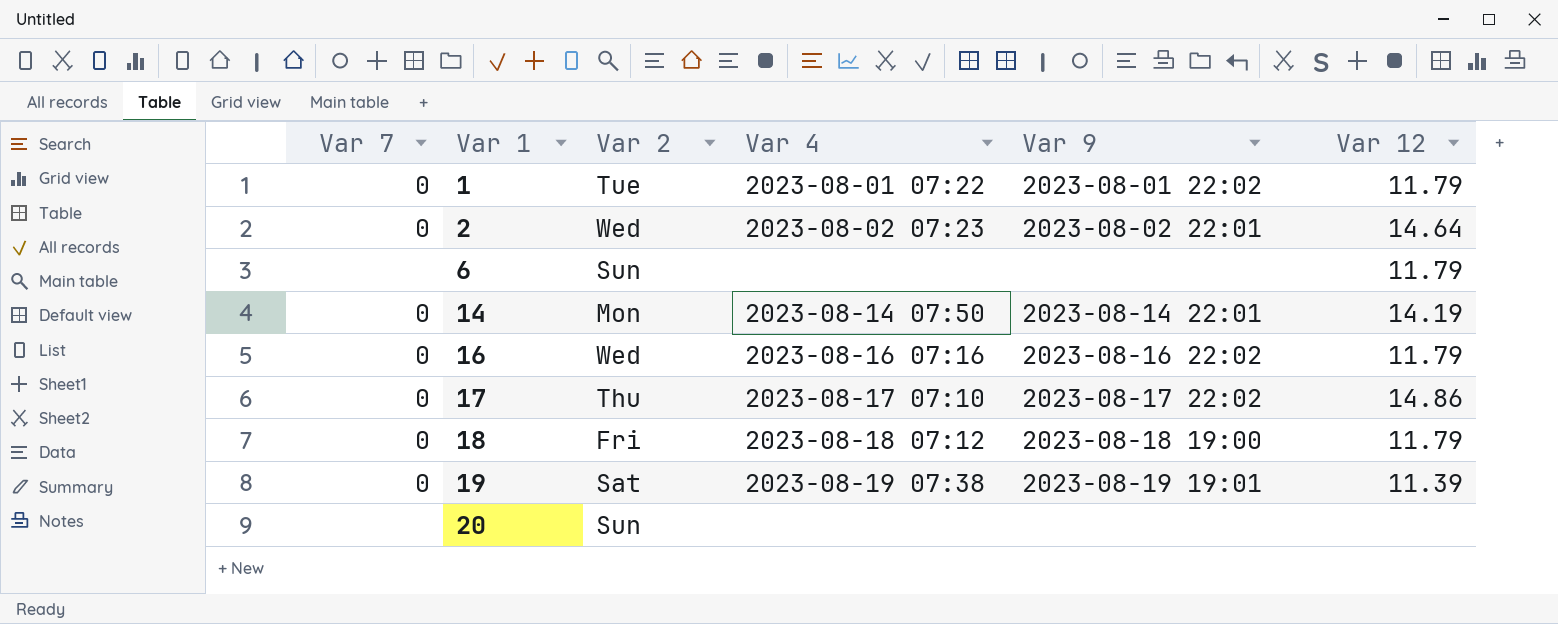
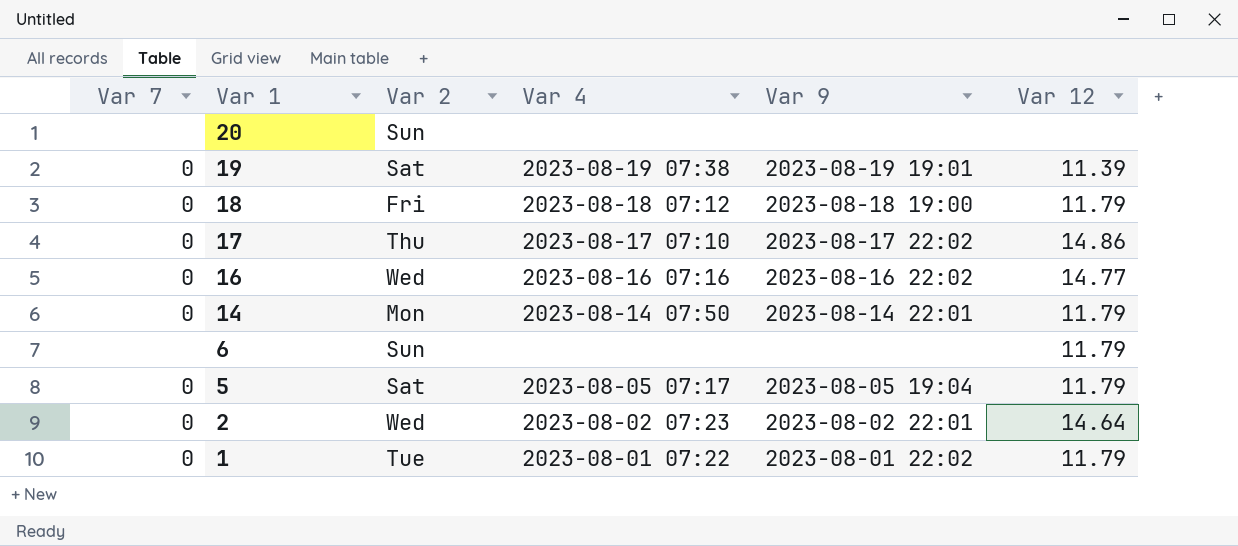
row order: Var 1 ascending -> Var 1 descending
16 | Var 12: 11.79 -> 14.77
14 | Var 12: 14.19 -> 11.79
row 5: none -> 0 | Sat | 2023-08-05 07:17 | 2023-08-05 19:04 | 11.79

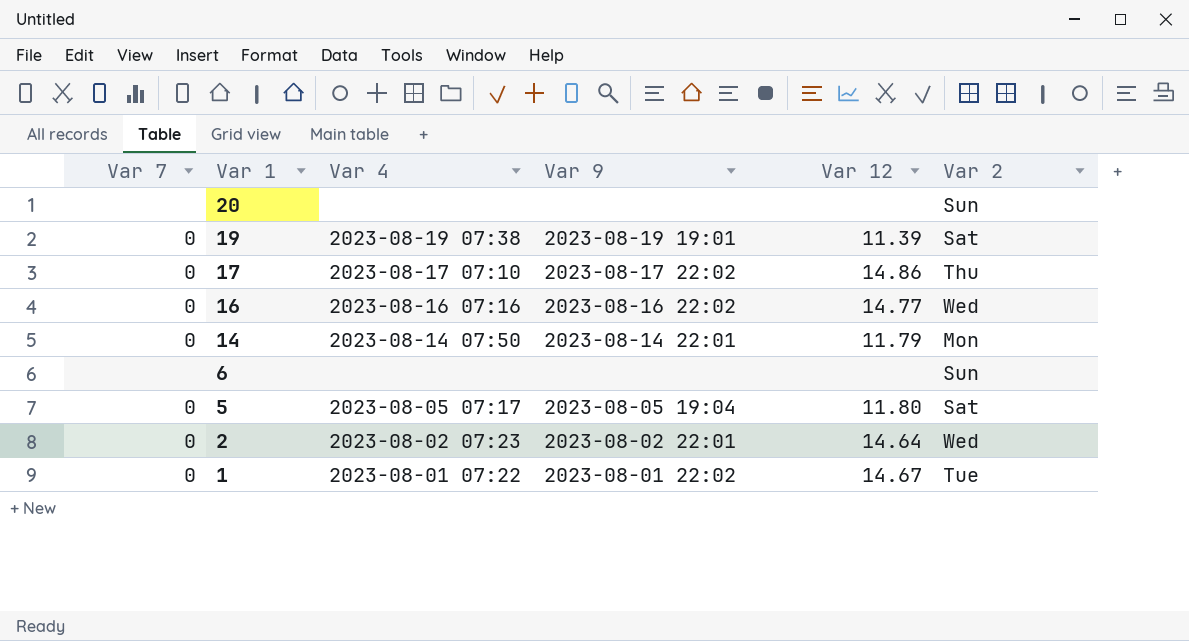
column Var 2 | position: 3 -> 6
row 18: 0 | Fri | 2023-08-18 07:12 | 2023-08-18 19:00 | 11.79 -> none
6 | Var 12: 11.79 -> none
5 | Var 12: 11.79 -> 11.80
1 | Var 12: 11.79 -> 14.67

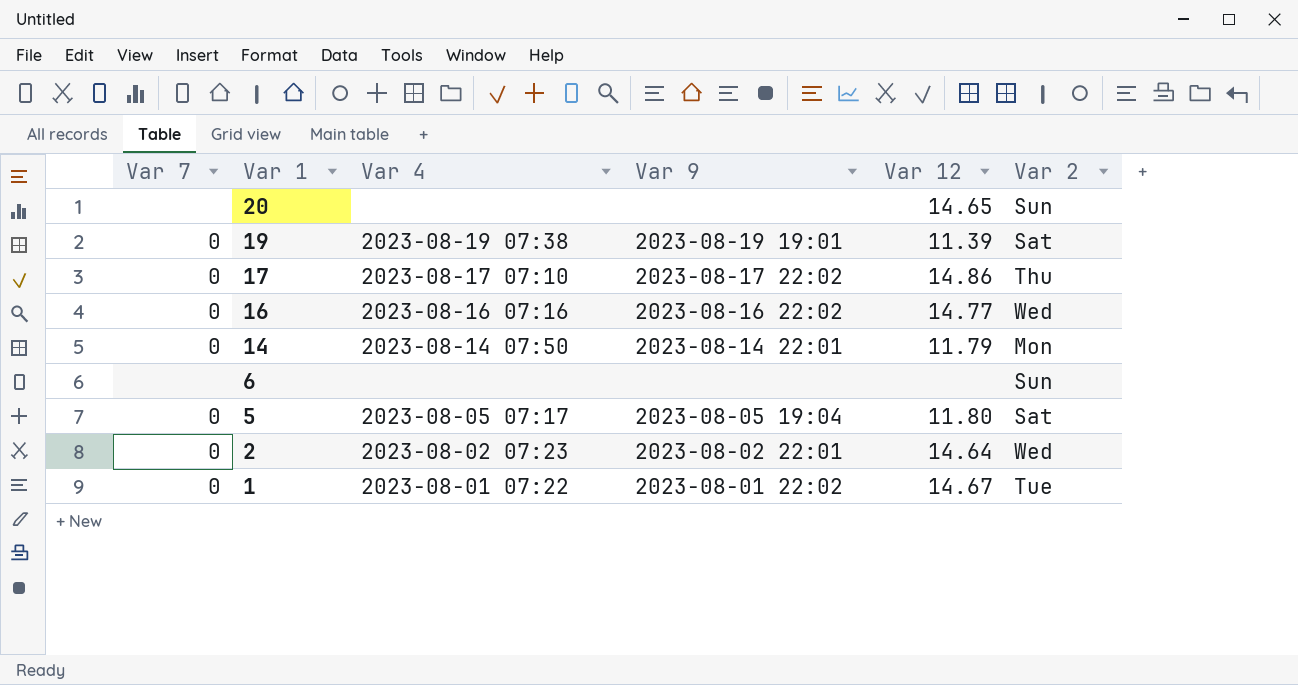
20 | Var 12: none -> 14.65

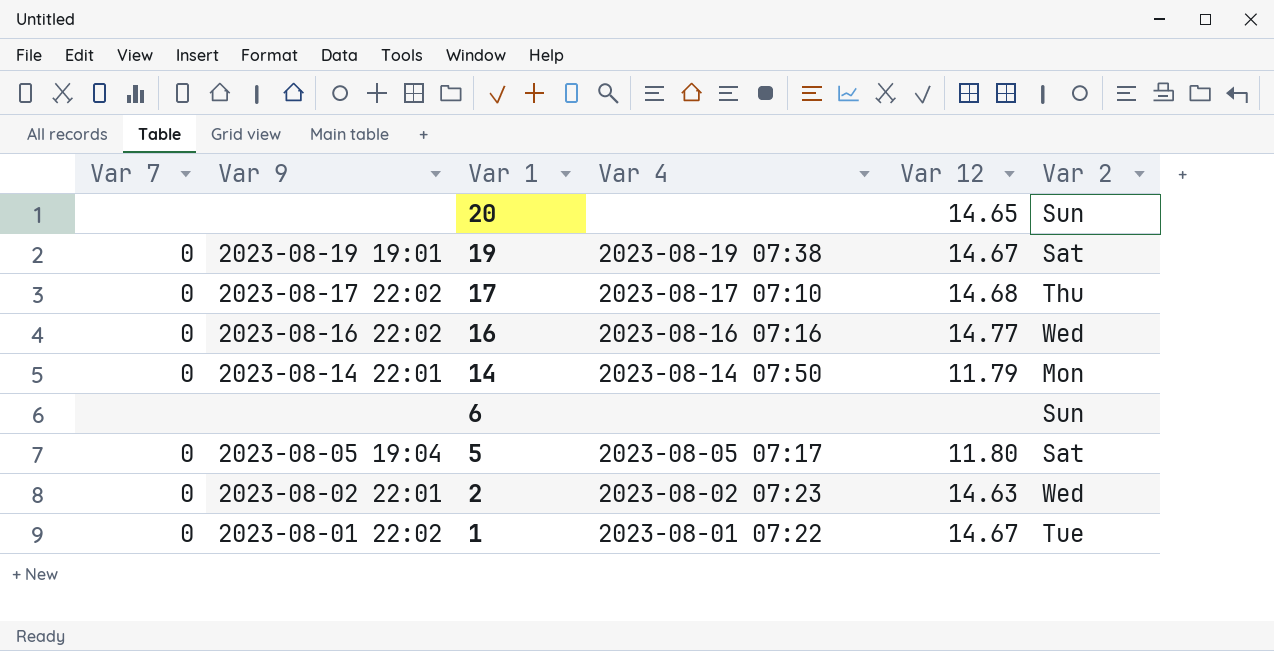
column Var 9 | position: 4 -> 2
19 | Var 12: 11.39 -> 14.67
17 | Var 12: 14.86 -> 14.68
2 | Var 12: 14.64 -> 14.63

